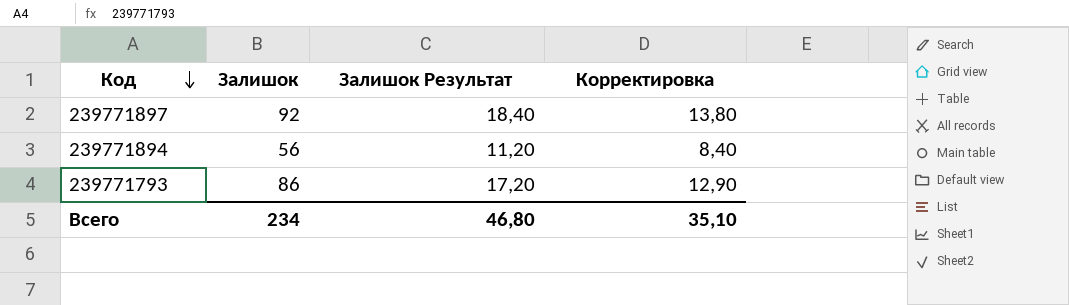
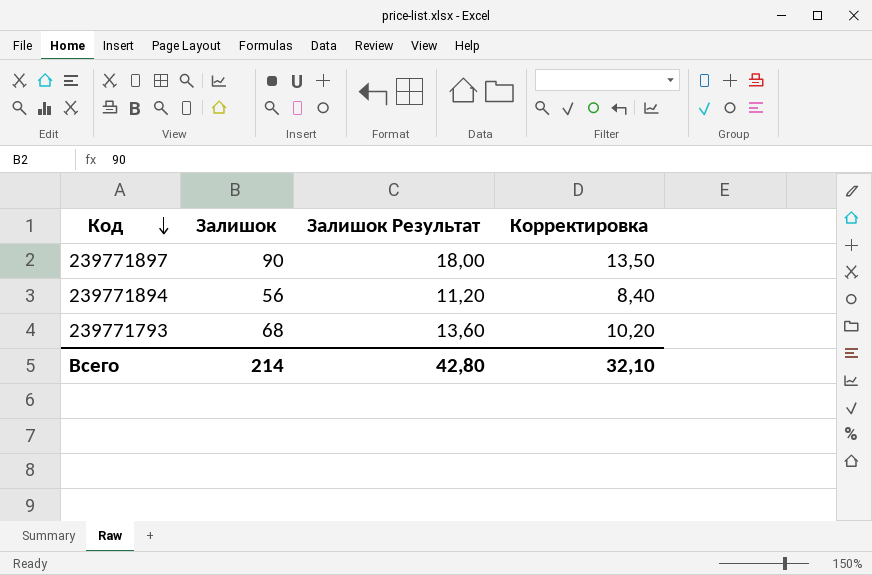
239771897 | Залишок: 92 -> 90
239771897 | Залишок Результат: 18,40 -> 18,00
239771897 | Корректировка: 13,80 -> 13,50
239771793 | Залишок: 86 -> 68
239771793 | Залишок Результат: 17,20 -> 13,60
239771793 | Корректировка: 12,90 -> 10,20
Всего | Залишок: 234 -> 214
Всего | Залишок Результат: 46,80 -> 42,80
Всего | Корректировка: 35,10 -> 32,10

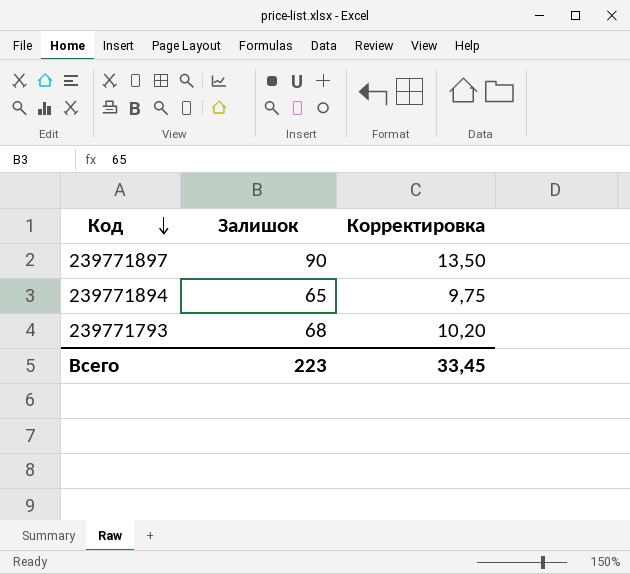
column Залишок Результат | formula: [Залишок] * 0,2 -> none
239771894 | Залишок: 56 -> 65
239771894 | Корректировка: 8,40 -> 9,75
Всего | Залишок: 214 -> 223
Всего | Корректировка: 32,10 -> 33,45

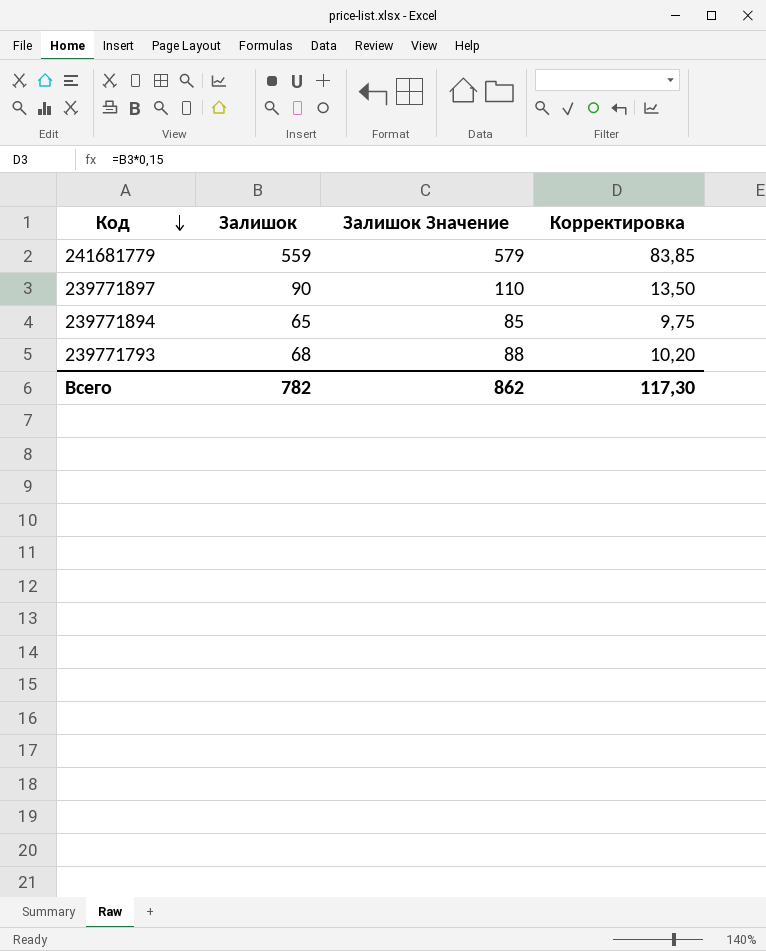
column Залишок Значение | formula: none -> [Залишок] + 20
row 241681779: none -> 559 | 579 | 83,85
Всего | Залишок: 223 -> 782
Всего | Корректировка: 33,45 -> 117,30

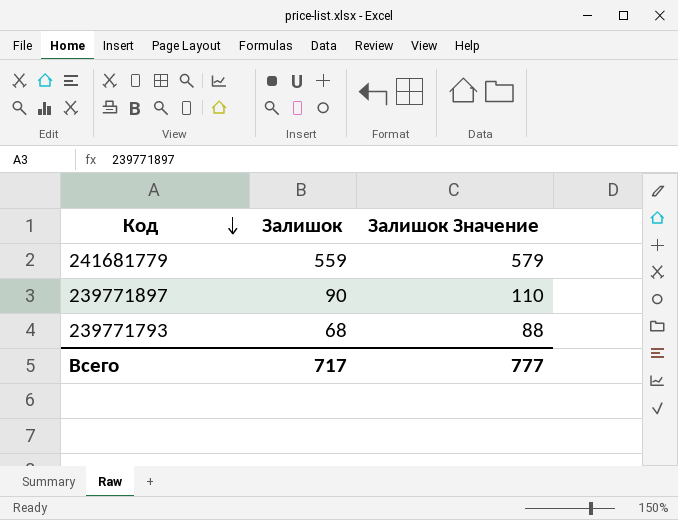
column Корректировка | formula: [Залишок] * 0,15 -> none
row 239771894: 65 | 85 | 9,75 -> none
Всего | Залишок: 782 -> 717
Всего | Залишок Значение: 862 -> 777

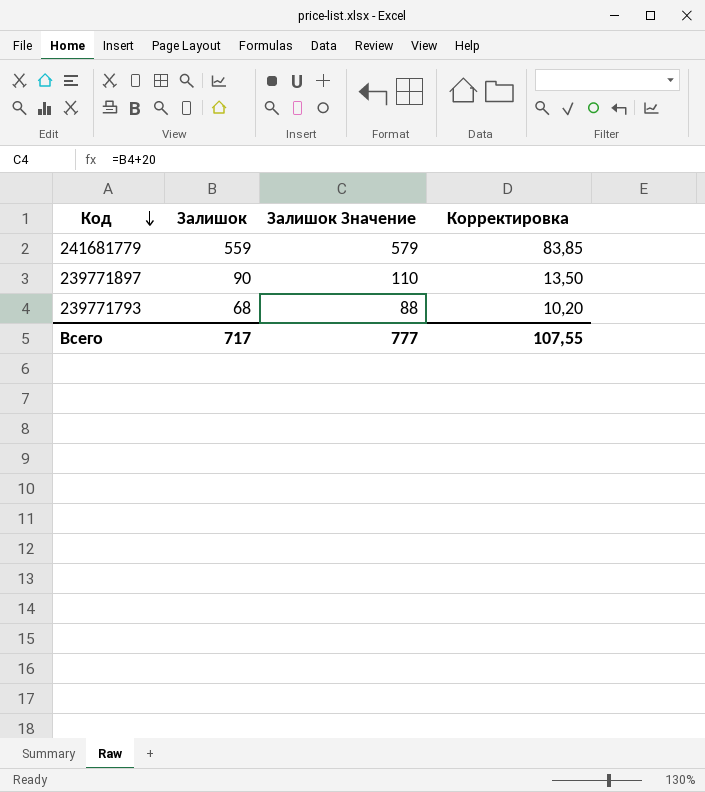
column Корректировка | formula: none -> [Залишок] * 0,15

